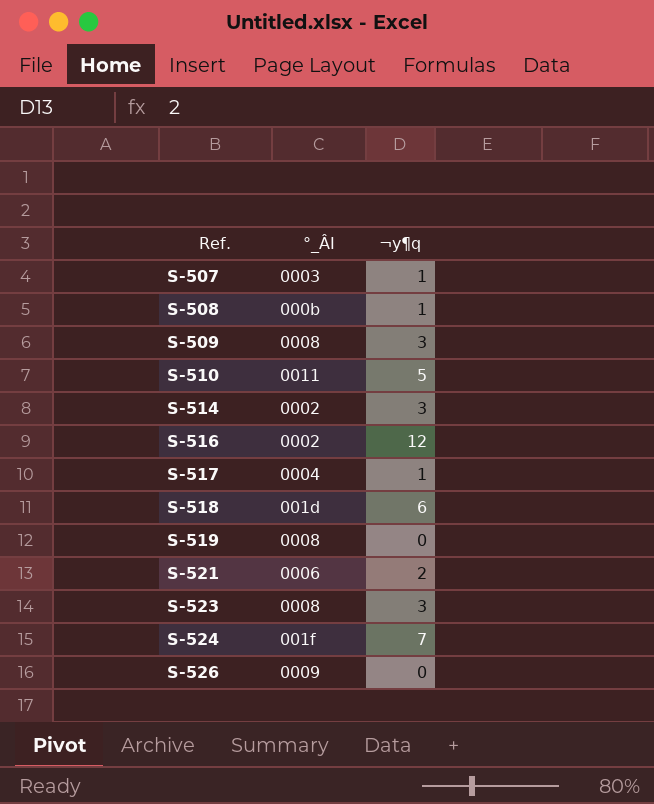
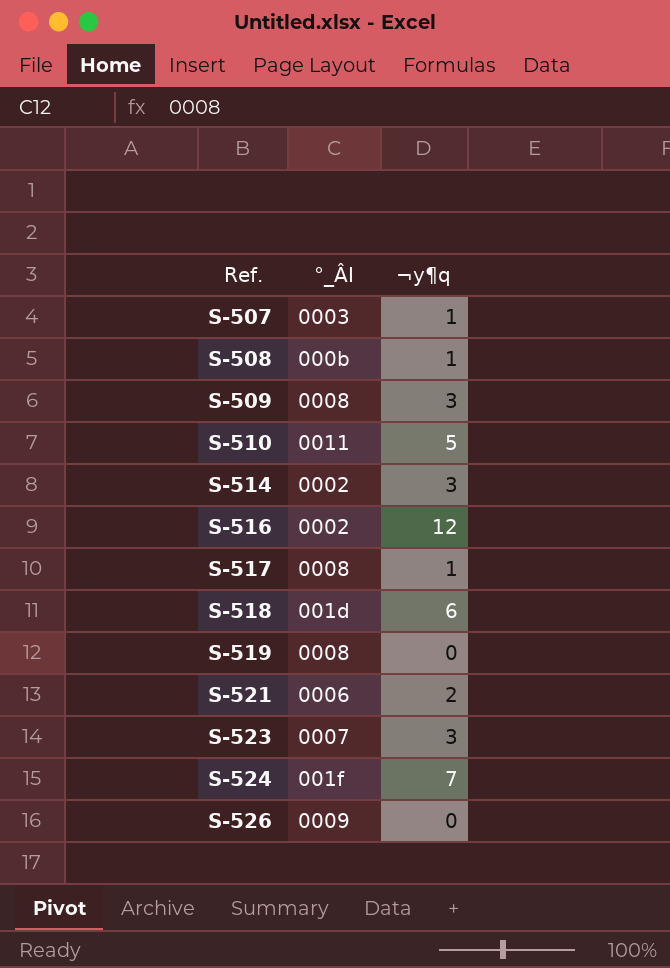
S-517 | °_ÂI: 0004 -> 0008
S-523 | °_ÂI: 0008 -> 0007

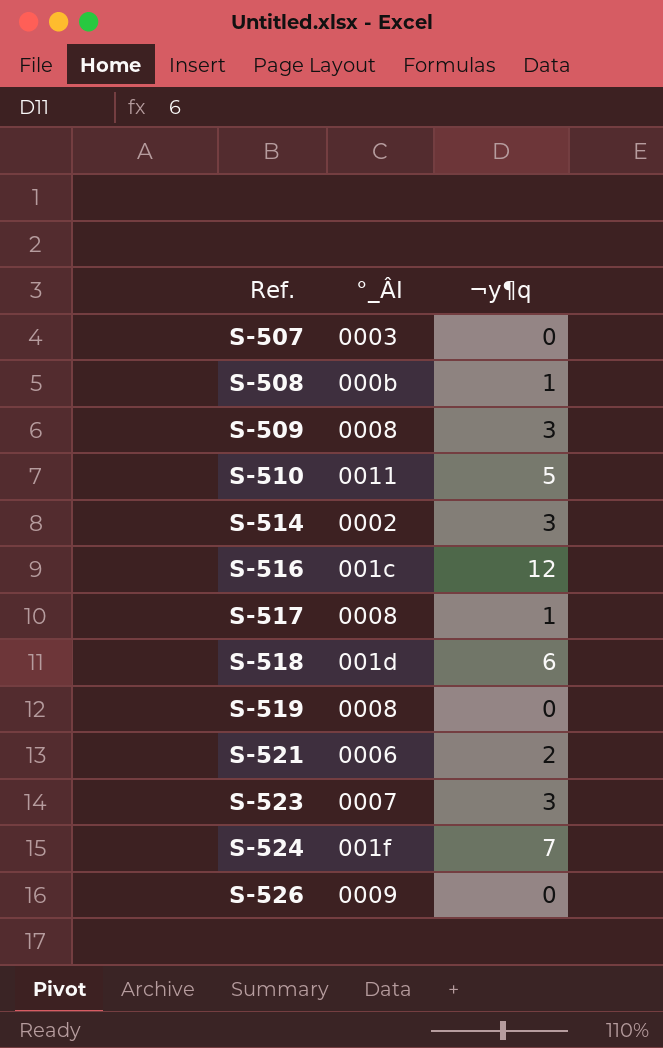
S-507 | ¬y¶q: 1 -> 0
S-516 | °_ÂI: 0002 -> 001c

